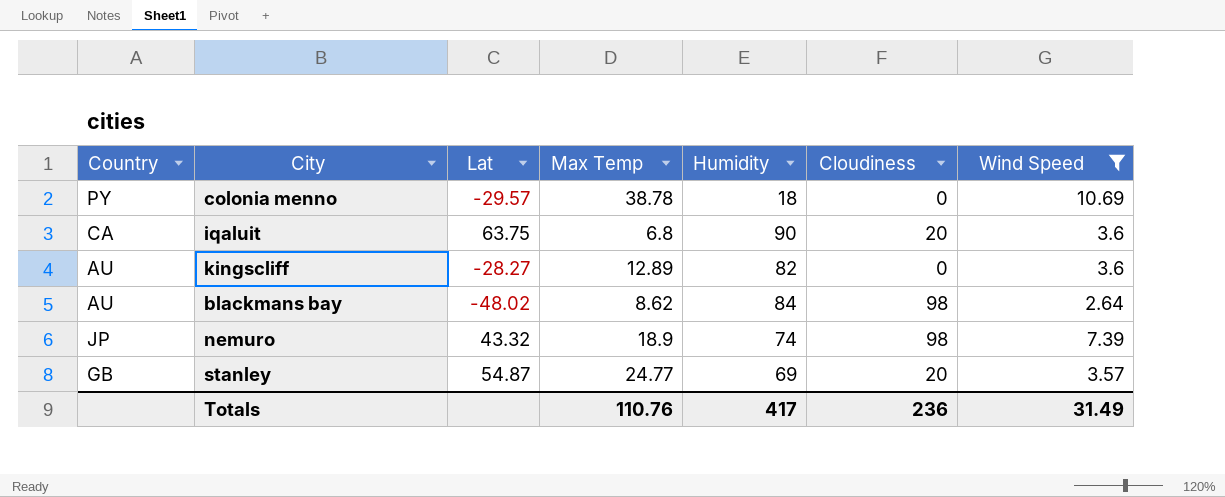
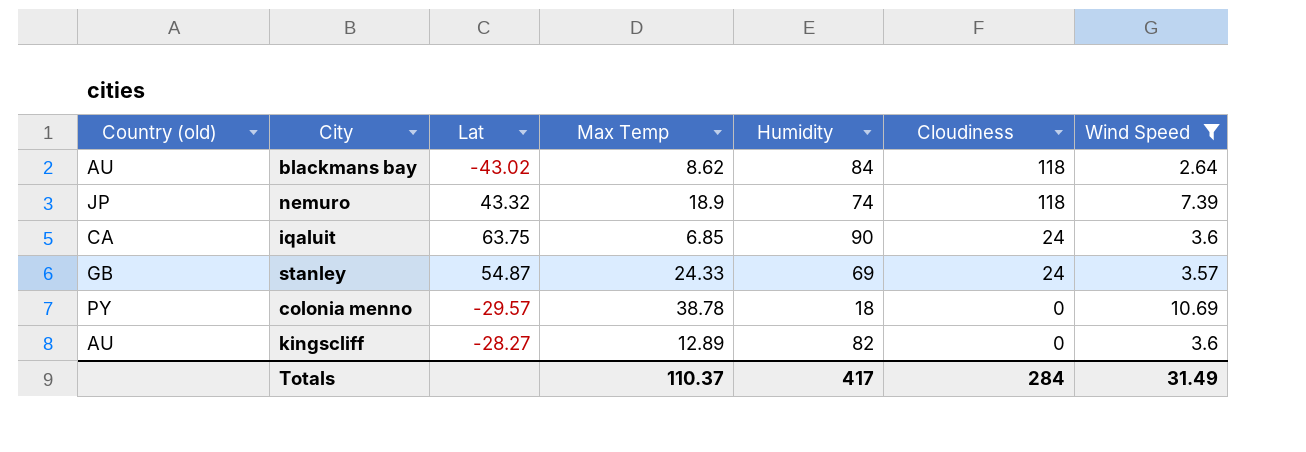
row order: none -> Cloudiness descending
column name: Country -> Country (old)
blackmans bay | Lat: -48.02 -> -43.02
blackmans bay | Cloudiness: 98 -> 118
nemuro | Cloudiness: 98 -> 118
iqaluit | Max Temp: 6.8 -> 6.85
iqaluit | Cloudiness: 20 -> 24
stanley | Max Temp: 24.77 -> 24.33
stanley | Cloudiness: 20 -> 24
Totals | Max Temp: 110.76 -> 110.37
Totals | Cloudiness: 236 -> 284

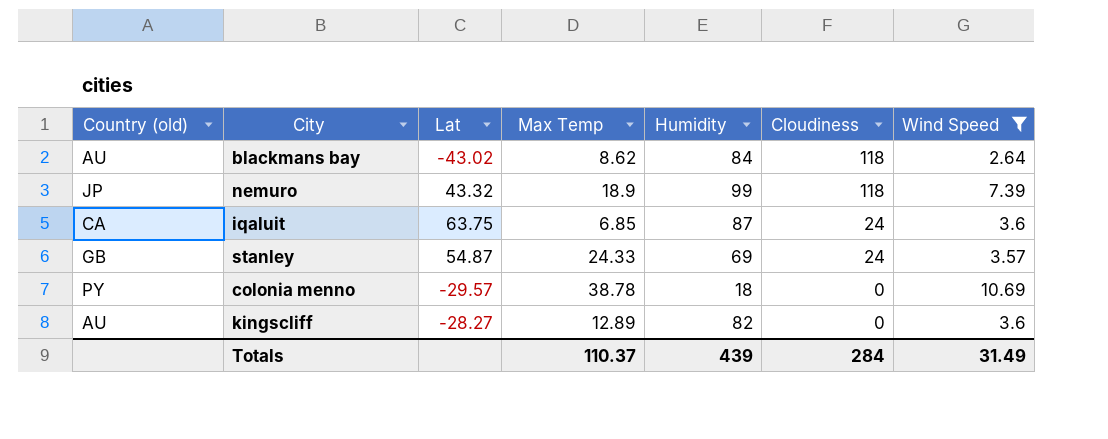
nemuro | Humidity: 74 -> 99
iqaluit | Humidity: 90 -> 87
Totals | Humidity: 417 -> 439

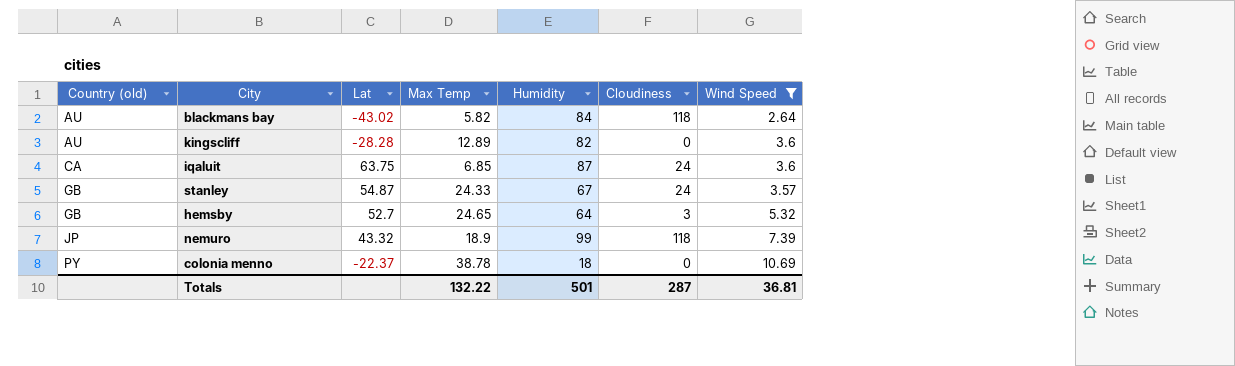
row order: Cloudiness descending -> Country (old) ascending
blackmans bay | Max Temp: 8.62 -> 5.82
kingscliff | Lat: -28.27 -> -28.28
stanley | Humidity: 69 -> 67
row hemsby: none -> GB | 52.7 | 24.65 | 64 | 3 | 5.32
colonia menno | Lat: -29.57 -> -22.37
Totals | Max Temp: 110.37 -> 132.22
Totals | Humidity: 439 -> 501
Totals | Cloudiness: 284 -> 287
Totals | Wind Speed: 31.49 -> 36.81

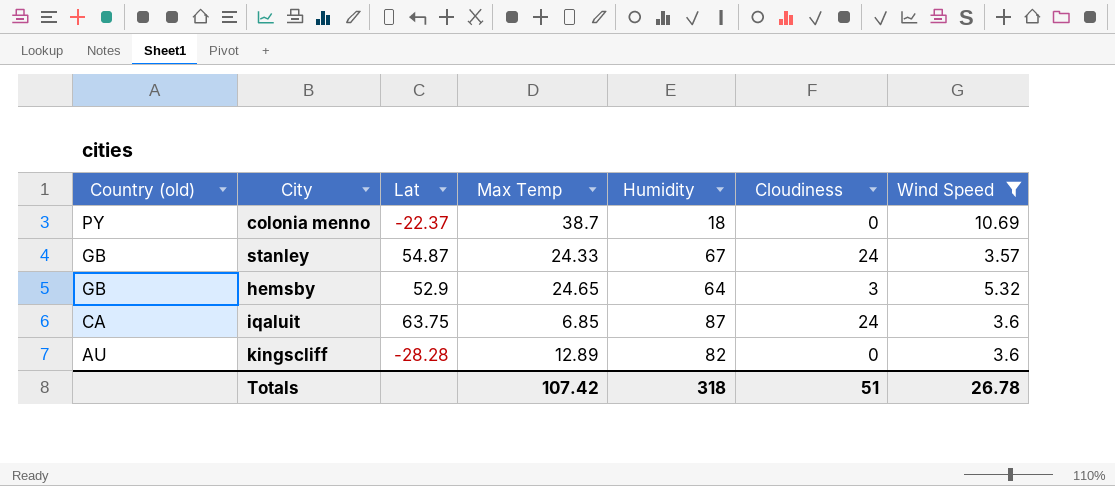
row order: Country (old) ascending -> Country (old) descending
row blackmans bay: AU | -43.02 | 5.82 | 84 | 118 | 2.64 -> none
row nemuro: JP | 43.32 | 18.9 | 99 | 118 | 7.39 -> none
colonia menno | Max Temp: 38.78 -> 38.7
hemsby | Lat: 52.7 -> 52.9
Totals | Max Temp: 132.22 -> 107.42
Totals | Humidity: 501 -> 318
Totals | Cloudiness: 287 -> 51
Totals | Wind Speed: 36.81 -> 26.78

